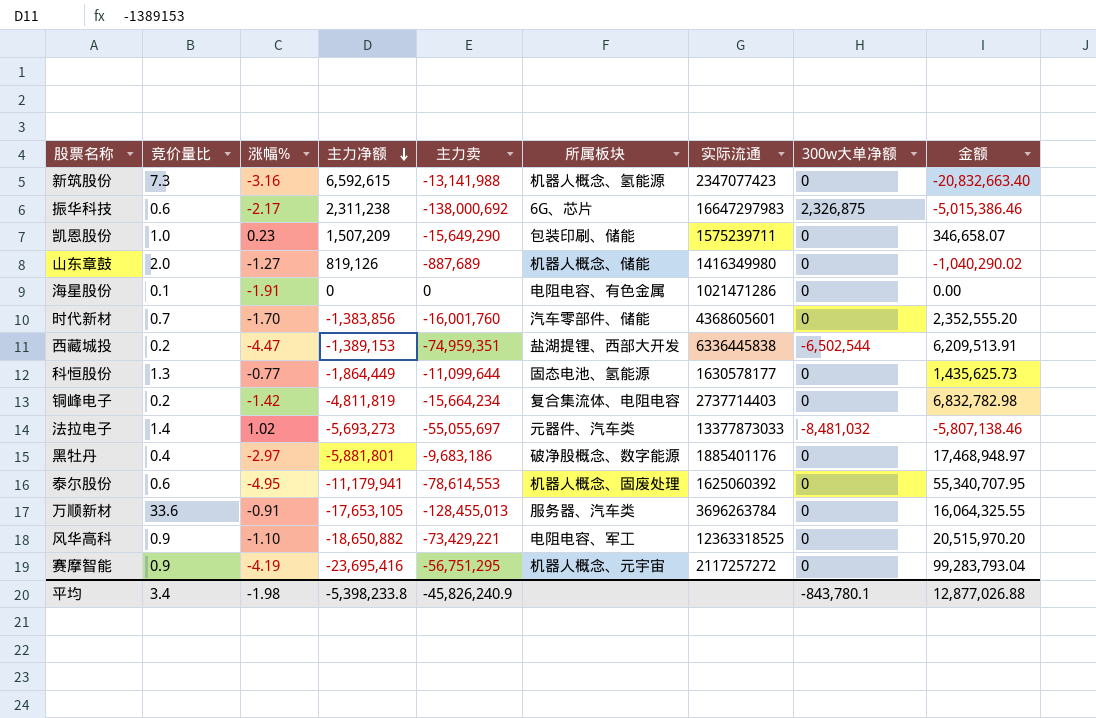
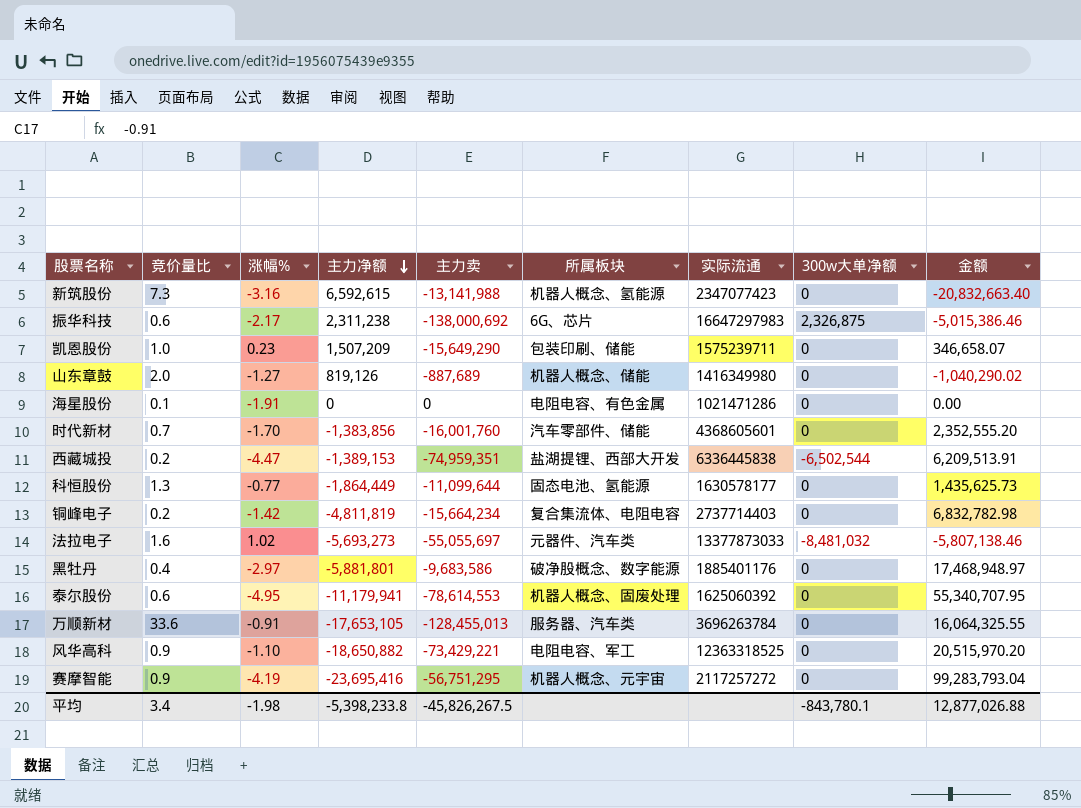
法拉电子 | 竞价量比: 1.4 -> 1.6
黑牡丹 | 主力卖: -9,683,186 -> -9,683,586
平均 | 主力卖: -45,826,240.9 -> -45,826,267.5

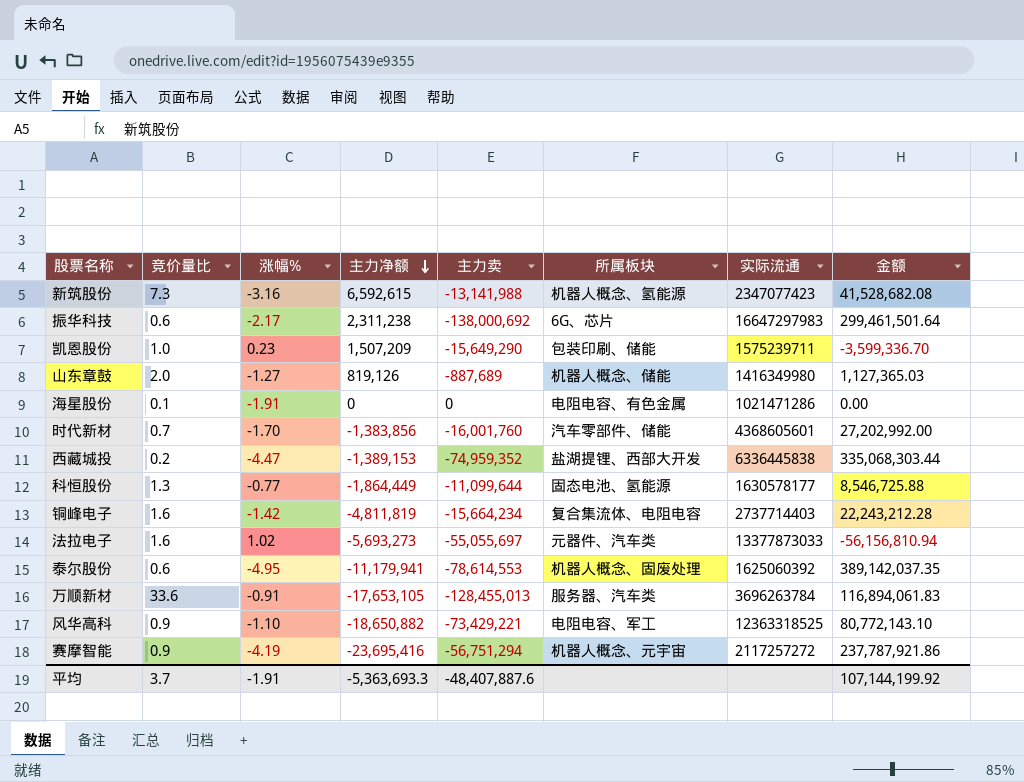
column 300w大单净额 | position: 8 -> none
column 金额 | formula: [涨幅%] * [主力净额] -> [涨幅%] * [主力卖]
row 黑牡丹: 0.4 | -2.97 | -5,881,801 | -9,683,586 | 破净股概念、数字能源 | 1885401176 | 0 | 17,468,948.97 -> none
西藏城投 | 主力卖: -74,959,351 -> -74,959,352
铜峰电子 | 竞价量比: 0.2 -> 1.6
赛摩智能 | 主力卖: -56,751,295 -> -56,751,294
平均 | 竞价量比: 3.4 -> 3.7
平均 | 涨幅%: -1.98 -> -1.91
平均 | 主力净额: -5,398,233.8 -> -5,363,693.3
平均 | 主力卖: -45,826,267.5 -> -48,407,887.6
平均 | 金额: 12,877,026.88 -> 107,144,199.92

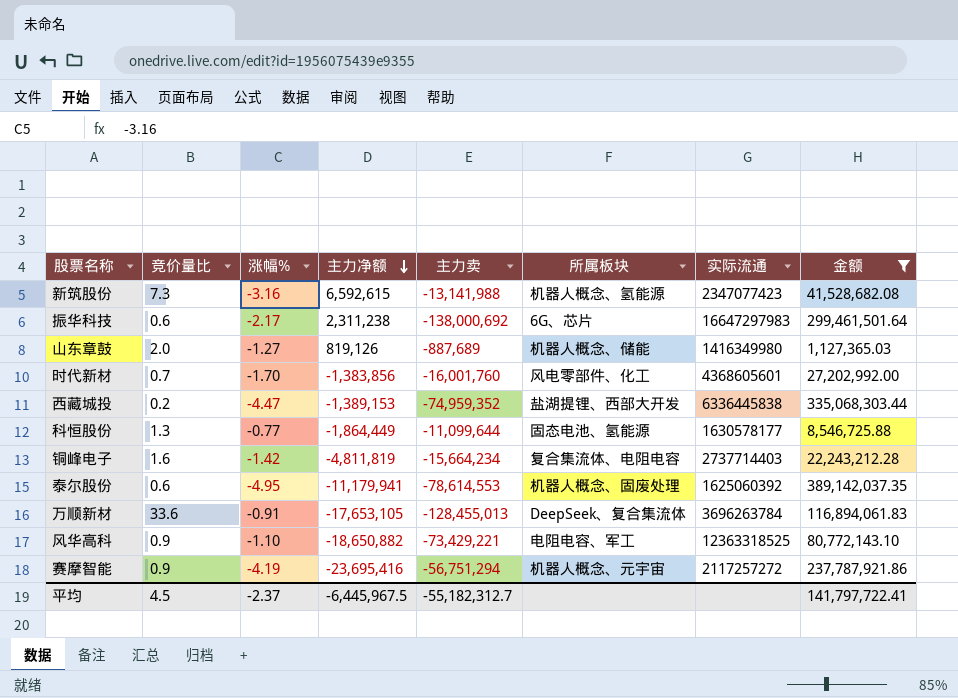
filter: none -> 金额 >= 1,127,365.03
时代新材 | 所属板块: 汽车零部件、储能 -> 风电零部件、化工
万顺新材 | 所属板块: 服务器、汽车类 -> DeepSeek、复合集流体
平均 | 竞价量比: 3.7 -> 4.5
平均 | 涨幅%: -1.91 -> -2.37
平均 | 主力净额: -5,363,693.3 -> -6,445,967.5
平均 | 主力卖: -48,407,887.6 -> -55,182,312.7
平均 | 金额: 107,144,199.92 -> 141,797,722.41

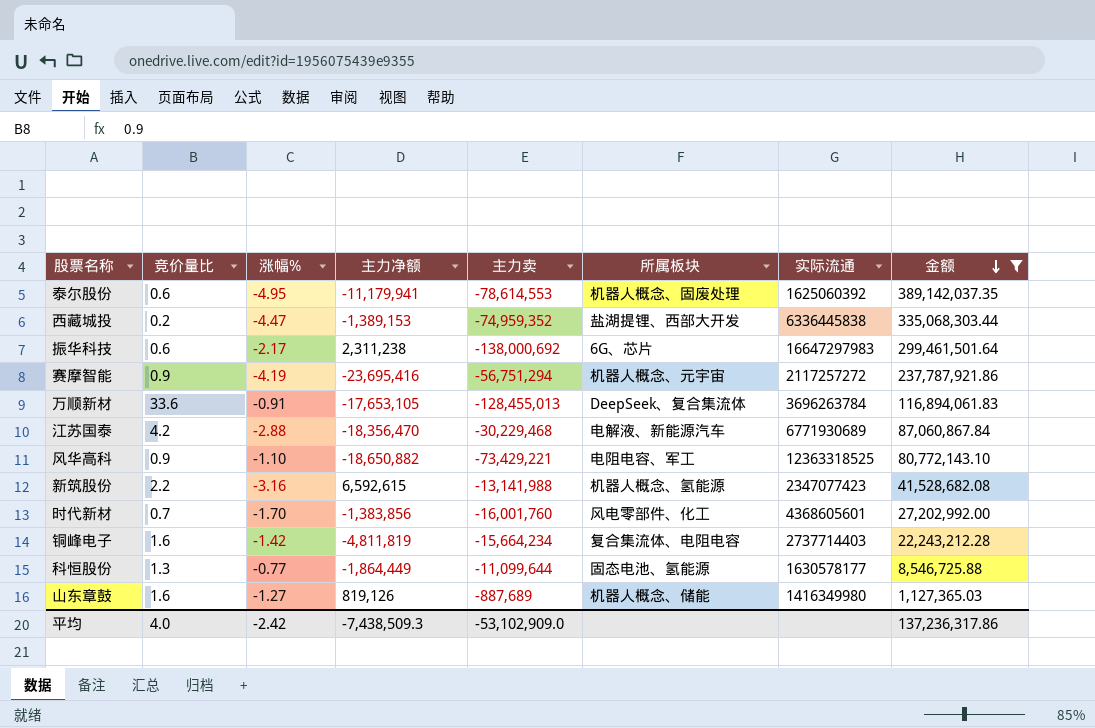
row order: 主力净额 descending -> 金额 descending
row 江苏国泰: none -> 4.2 | -2.88 | -18,356,470 | -30,229,468 | 电解液、新能源汽车 | 6771930689 | 87,060,867.84
新筑股份 | 竞价量比: 7.3 -> 2.2
山东章鼓 | 竞价量比: 2.0 -> 1.6
平均 | 竞价量比: 4.5 -> 4.0
平均 | 涨幅%: -2.37 -> -2.42
平均 | 主力净额: -6,445,967.5 -> -7,438,509.3
平均 | 主力卖: -55,182,312.7 -> -53,102,909.0
平均 | 金额: 141,797,722.41 -> 137,236,317.86

